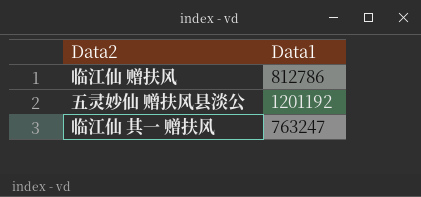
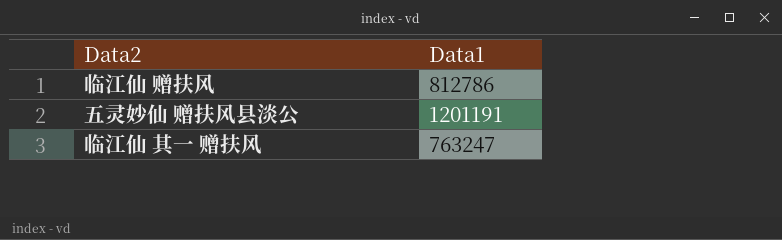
五灵妙仙 赠扶风县淡公 | Data1: 1201192 -> 1201191

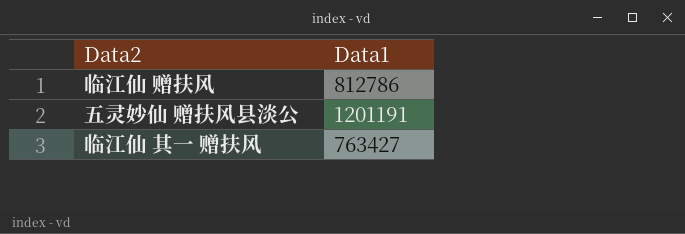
临江仙 其一 赠扶风 | Data1: 763247 -> 763427

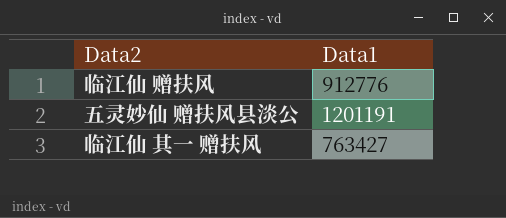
临江仙 赠扶风 | Data1: 812786 -> 912776

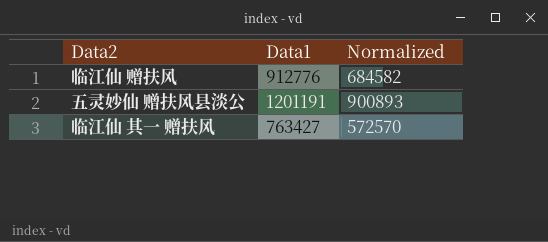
column Normalized | formula: none -> [Data1] * 0.75

